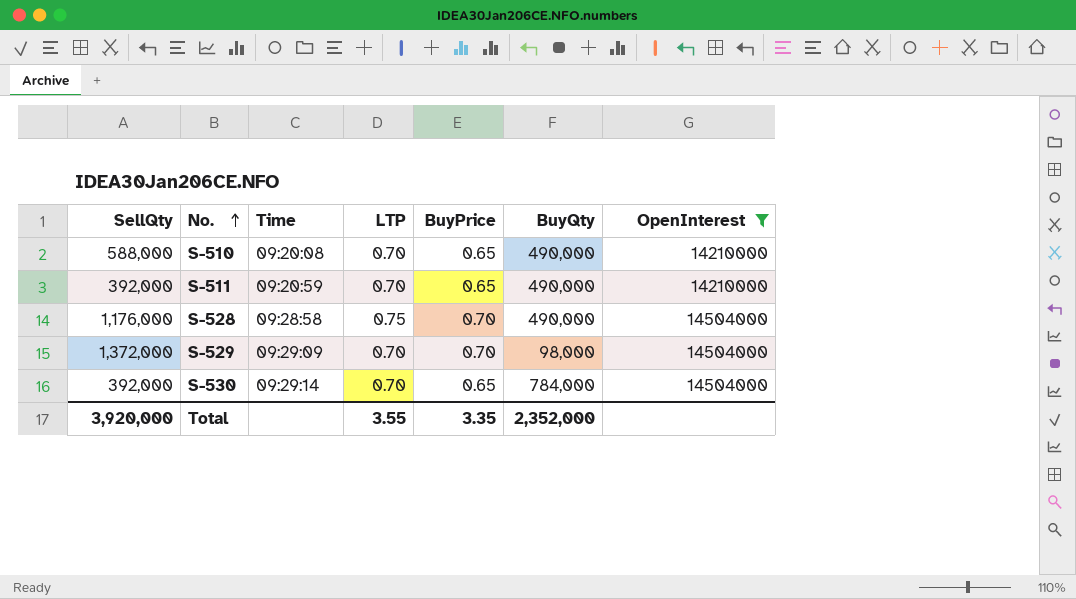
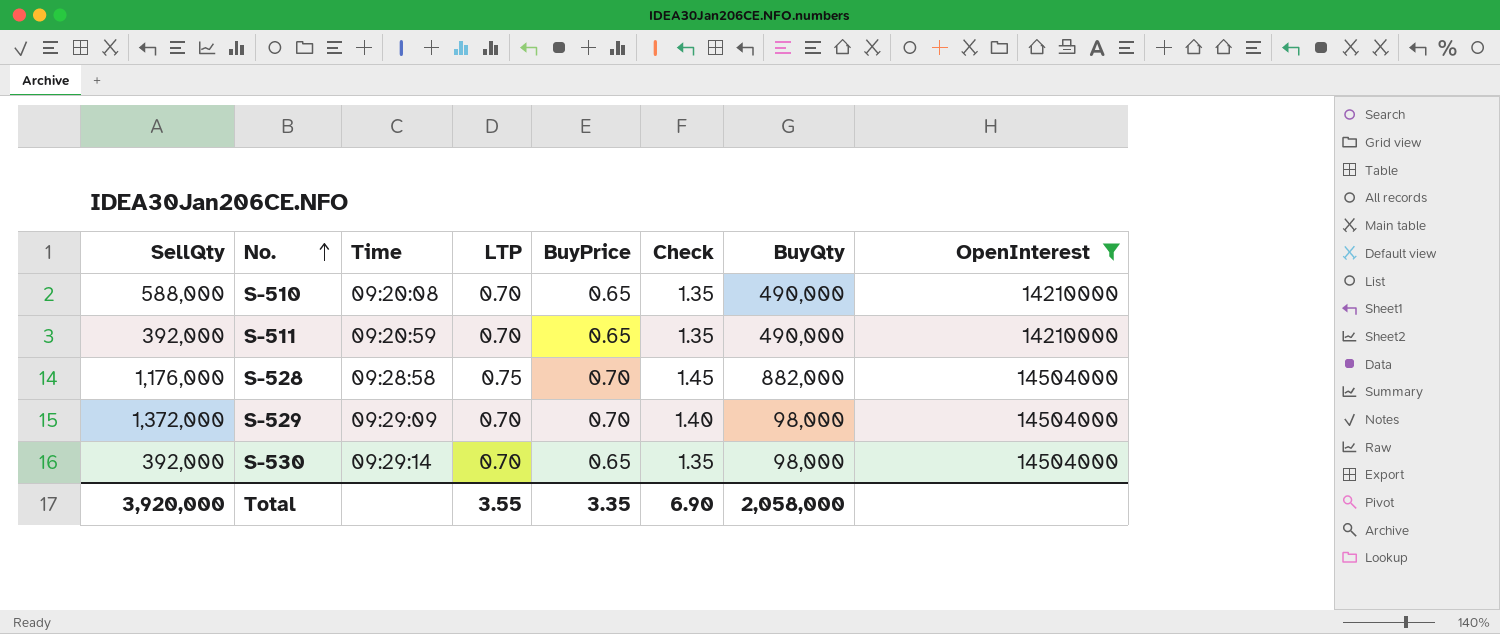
column Check | formula: none -> [LTP] + [BuyPrice]
S-528 | BuyQty: 490,000 -> 882,000
S-530 | BuyQty: 784,000 -> 98,000
Total | BuyQty: 2,352,000 -> 2,058,000

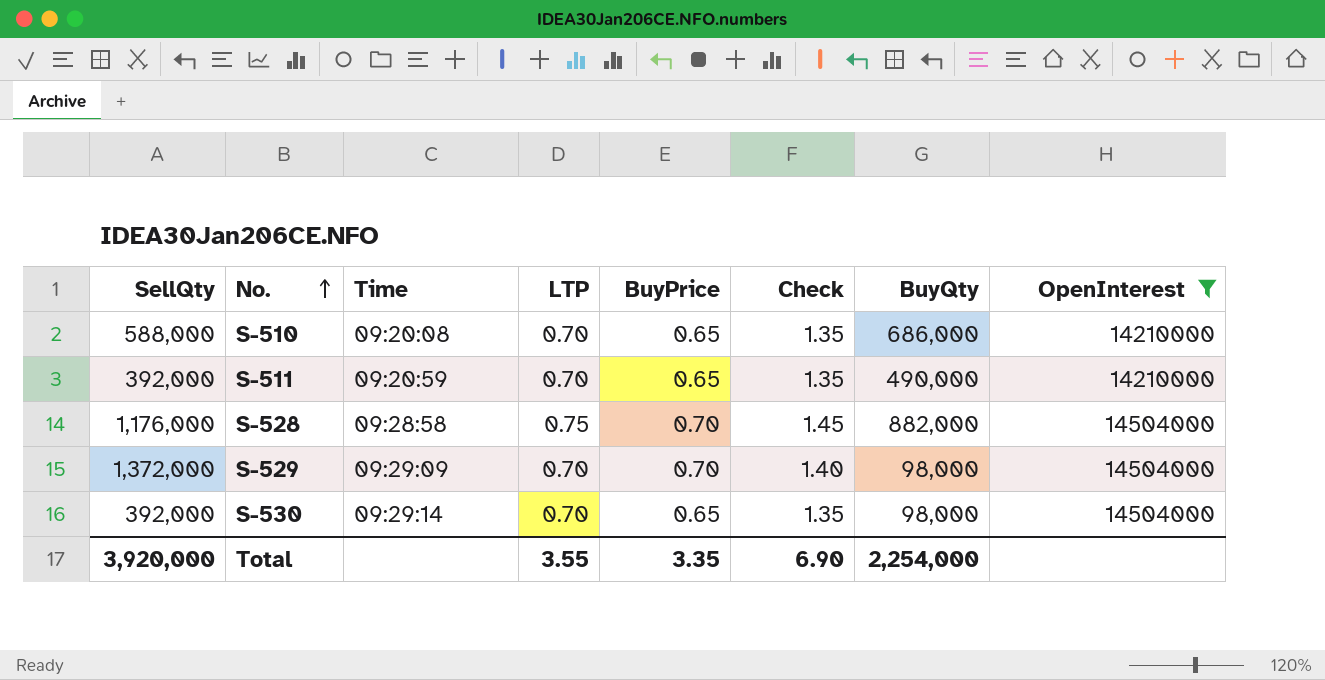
S-510 | BuyQty: 490,000 -> 686,000
Total | BuyQty: 2,058,000 -> 2,254,000

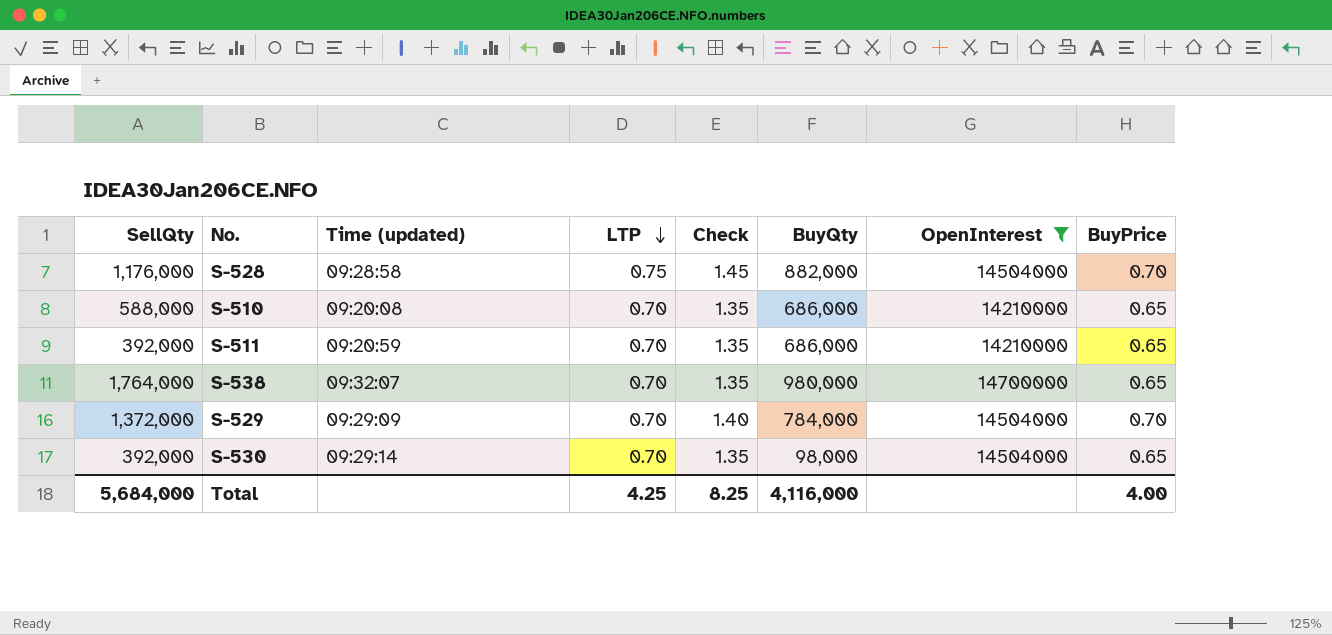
row order: No. ascending -> LTP descending
column name: Time -> Time (updated)
column BuyPrice | position: 5 -> 8
S-511 | BuyQty: 490,000 -> 686,000
row S-538: none -> 1,764,000 | 09:32:07 | 0.70 | 1.35 | 980,000 | 14700000 | 0.65
S-529 | BuyQty: 98,000 -> 784,000
Total | SellQty: 3,920,000 -> 5,684,000
Total | LTP: 3.55 -> 4.25
Total | Check: 6.90 -> 8.25
Total | BuyQty: 2,254,000 -> 4,116,000
Total | BuyPrice: 3.35 -> 4.00

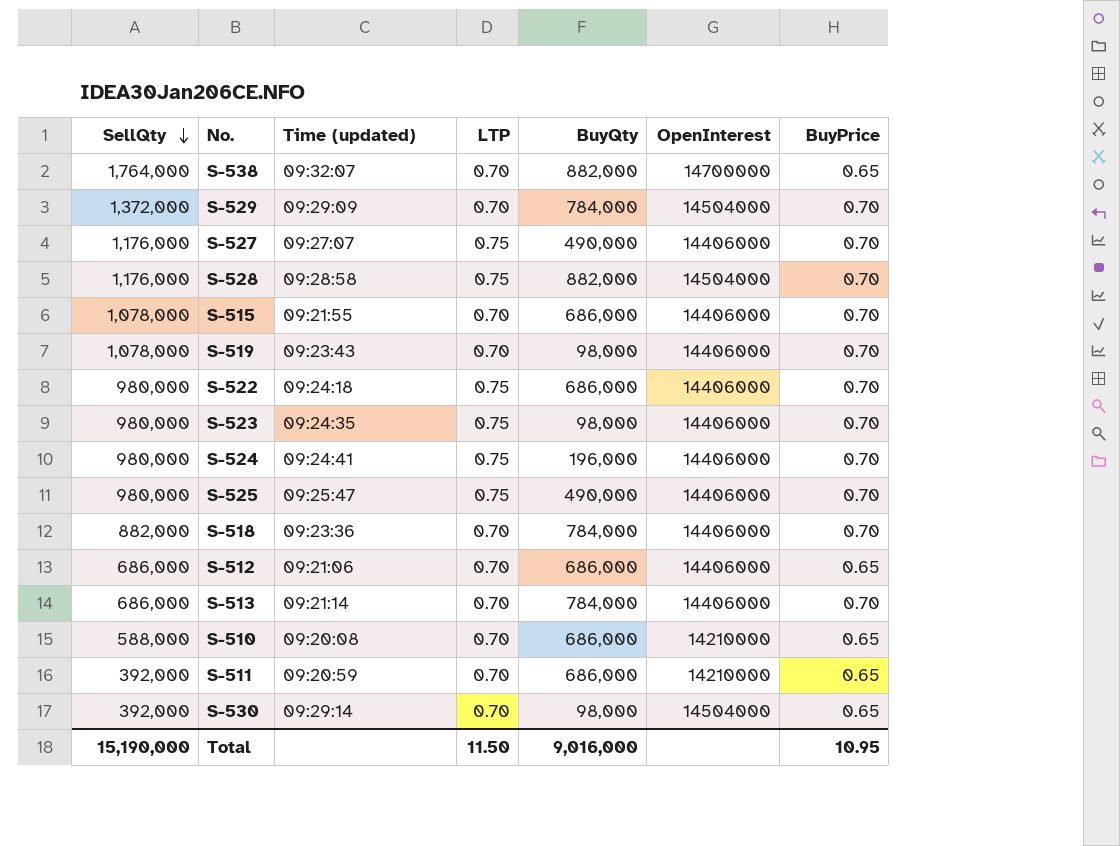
filter: OpenInterest != 14406000 -> none
row order: LTP descending -> SellQty descending
column Check | formula: [LTP] + [BuyPrice] -> none
S-538 | BuyQty: 980,000 -> 882,000
Total | SellQty: 5,684,000 -> 15,190,000
Total | LTP: 4.25 -> 11.50
Total | BuyQty: 4,116,000 -> 9,016,000
Total | BuyPrice: 4.00 -> 10.95

